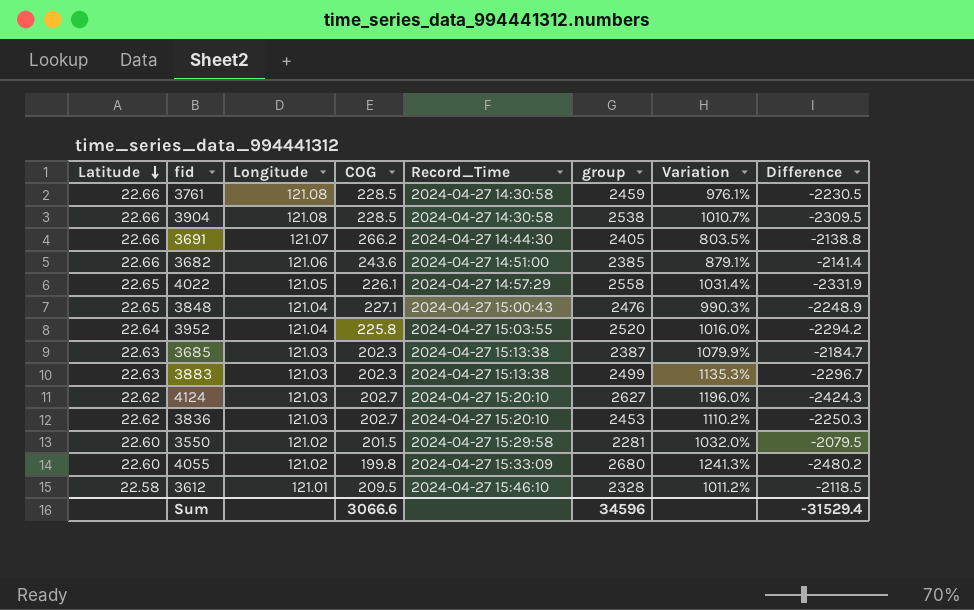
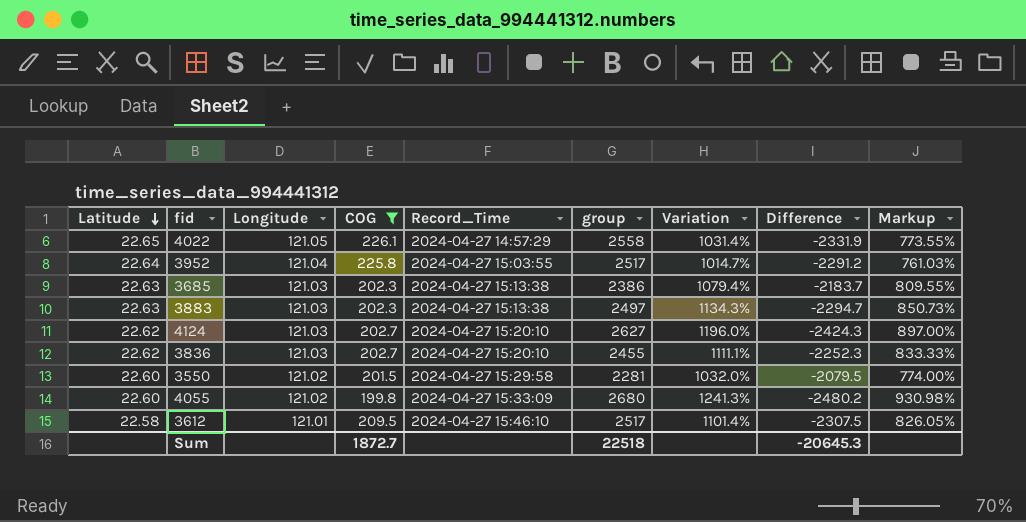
filter: none -> COG <= 226.1
column Markup | formula: none -> [Variation] * 0.75
3952 | group: 2520 -> 2517
3952 | Variation: 1016.0% -> 1014.7%
3952 | Difference: -2294.2 -> -2291.2
3685 | group: 2387 -> 2386
3685 | Variation: 1079.9% -> 1079.4%
3685 | Difference: -2184.7 -> -2183.7
3883 | group: 2499 -> 2497
3883 | Variation: 1135.3% -> 1134.3%
3883 | Difference: -2296.7 -> -2294.7
3836 | group: 2453 -> 2455
3836 | Variation: 1110.2% -> 1111.1%
3836 | Difference: -2250.3 -> -2252.3
3612 | group: 2328 -> 2517
3612 | Variation: 1011.2% -> 1101.4%
3612 | Difference: -2118.5 -> -2307.5
Sum | COG: 3066.6 -> 1872.7
Sum | group: 34596 -> 22518
Sum | Difference: -31529.4 -> -20645.3

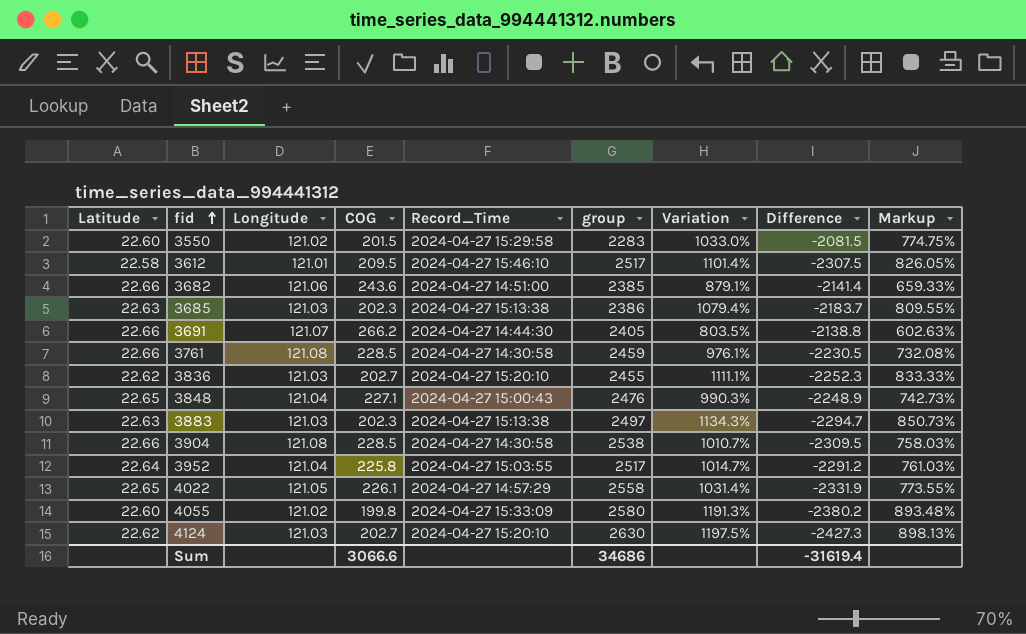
filter: COG <= 226.1 -> none
row order: Latitude descending -> fid ascending
3550 | group: 2281 -> 2283
3550 | Variation: 1032.0% -> 1033.0%
3550 | Difference: -2079.5 -> -2081.5
3550 | Markup: 774.00% -> 774.75%
4055 | group: 2680 -> 2580
4055 | Variation: 1241.3% -> 1191.3%
4055 | Difference: -2480.2 -> -2380.2
4055 | Markup: 930.98% -> 893.48%
4124 | group: 2627 -> 2630
4124 | Variation: 1196.0% -> 1197.5%
4124 | Difference: -2424.3 -> -2427.3
4124 | Markup: 897.00% -> 898.13%
Sum | COG: 1872.7 -> 3066.6
Sum | group: 22518 -> 34686
Sum | Difference: -20645.3 -> -31619.4

